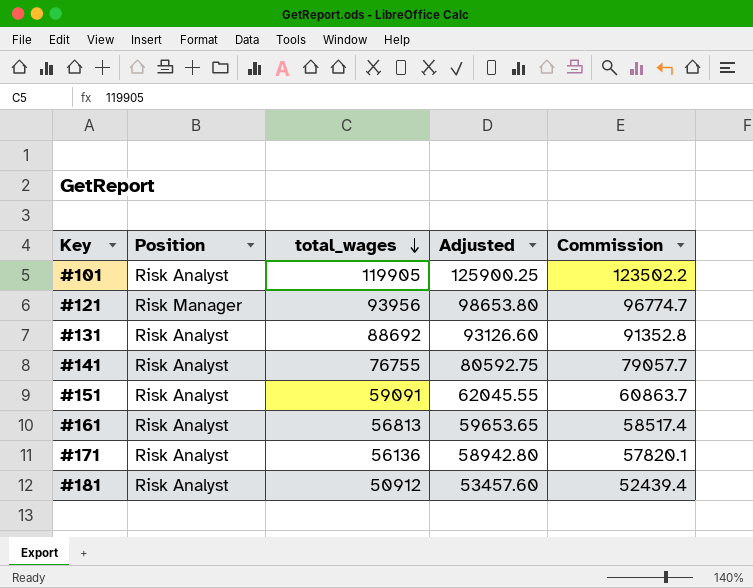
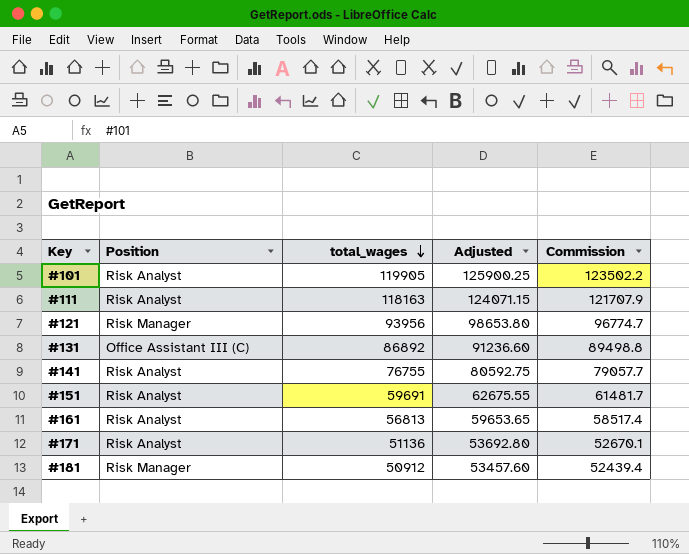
row #111: none -> Risk Analyst | 118163 | 124071.15 | 121707.9
#131 | Position: Risk Analyst -> Office Assistant III (C)
#131 | total_wages: 88692 -> 86892
#131 | Adjusted: 93126.60 -> 91236.60
#131 | Commission: 91352.8 -> 89498.8
#151 | total_wages: 59091 -> 59691
#151 | Adjusted: 62045.55 -> 62675.55
#151 | Commission: 60863.7 -> 61481.7
#171 | total_wages: 56136 -> 51136
#171 | Adjusted: 58942.80 -> 53692.80
#171 | Commission: 57820.1 -> 52670.1
#181 | Position: Risk Analyst -> Risk Manager

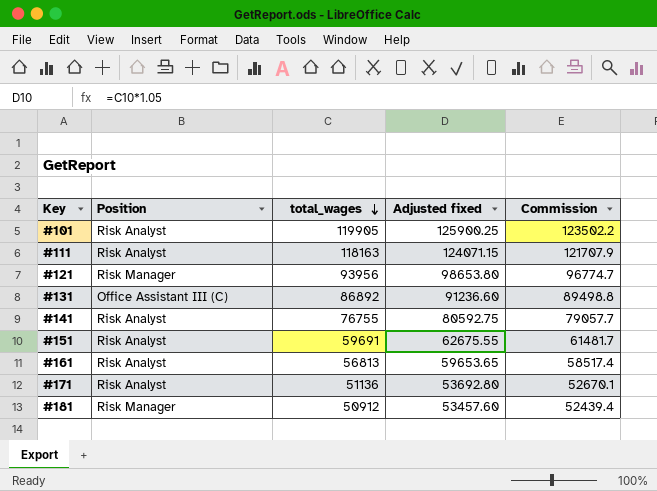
column name: Adjusted -> Adjusted fixed

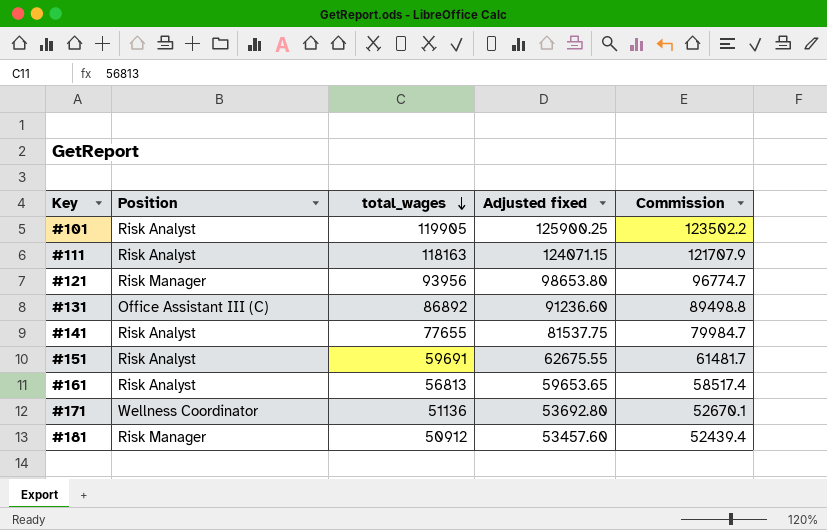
#141 | total_wages: 76755 -> 77655
#141 | Adjusted fixed: 80592.75 -> 81537.75
#141 | Commission: 79057.7 -> 79984.7
#171 | Position: Risk Analyst -> Wellness Coordinator

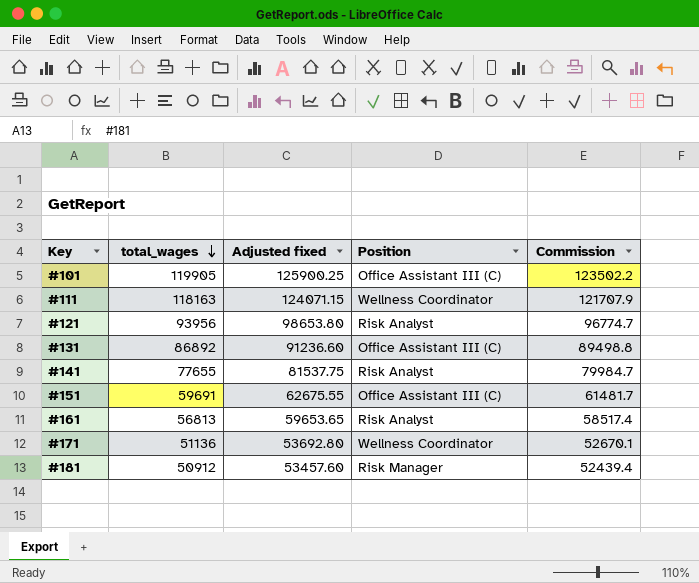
column Position | position: 2 -> 4
#101 | Position: Risk Analyst -> Office Assistant III (C)
#111 | Position: Risk Analyst -> Wellness Coordinator
#121 | Position: Risk Manager -> Risk Analyst
#151 | Position: Risk Analyst -> Office Assistant III (C)

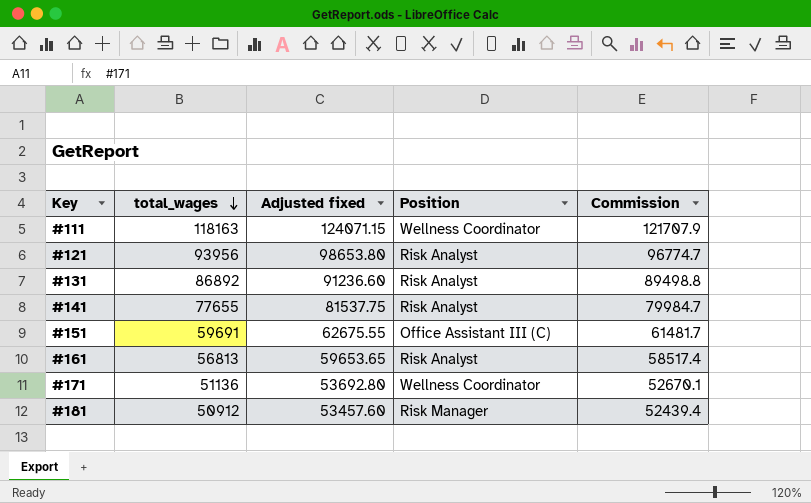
row #101: 119905 | 125900.25 | Office Assistant III (C) | 123502.2 -> none
#131 | Position: Office Assistant III (C) -> Risk Analyst

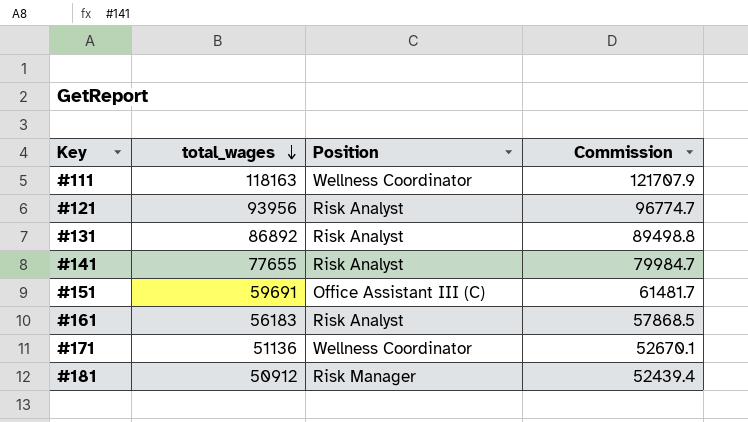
column Adjusted fixed | formula: [total_wages] * 1.05 -> none
#161 | total_wages: 56813 -> 56183
#161 | Commission: 58517.4 -> 57868.5

